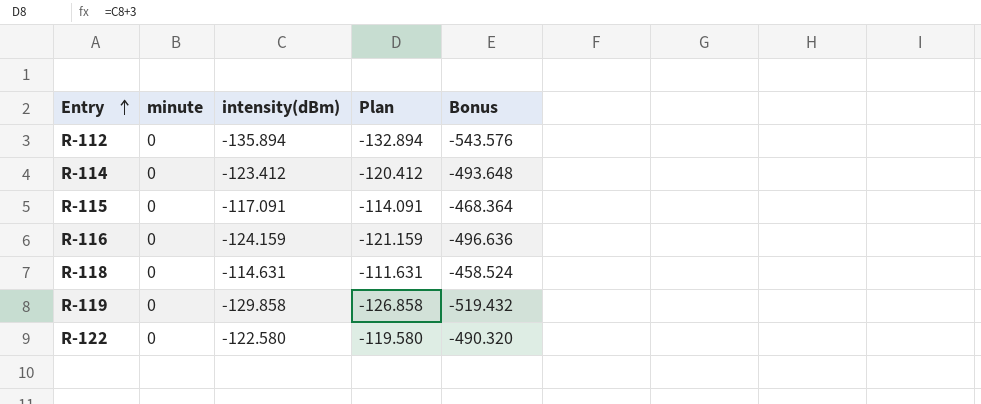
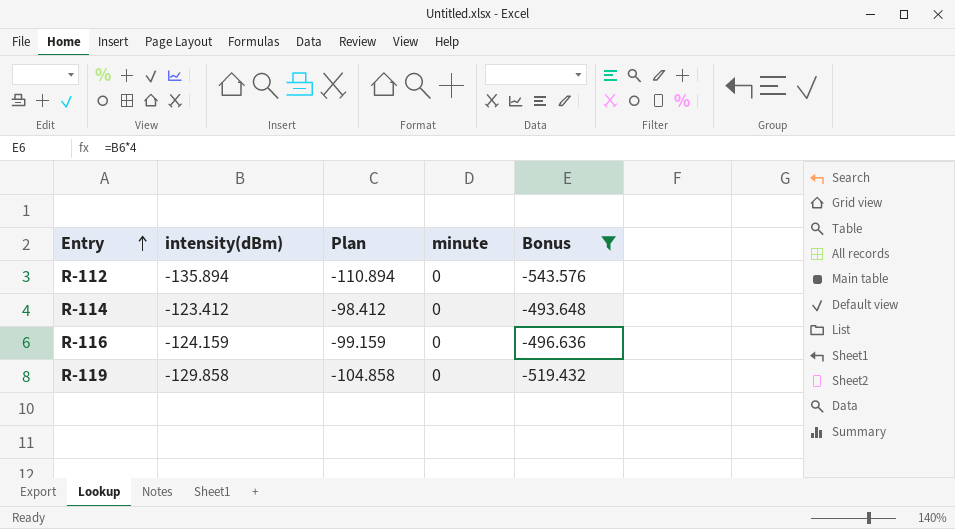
filter: none -> Bonus <= -493.648
column Plan | formula: [intensity(dBm)] + 3 -> [intensity(dBm)] + 25
column minute | position: 2 -> 4

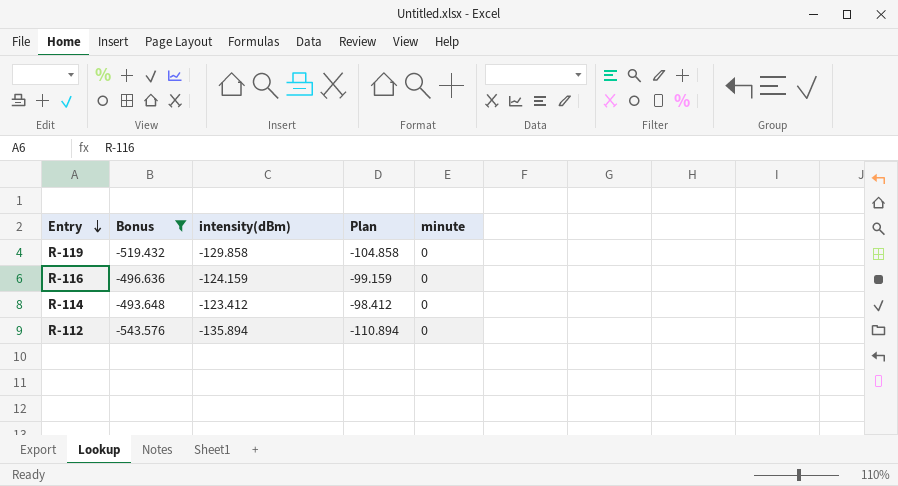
row order: Entry ascending -> Entry descending
column Bonus | position: 5 -> 2

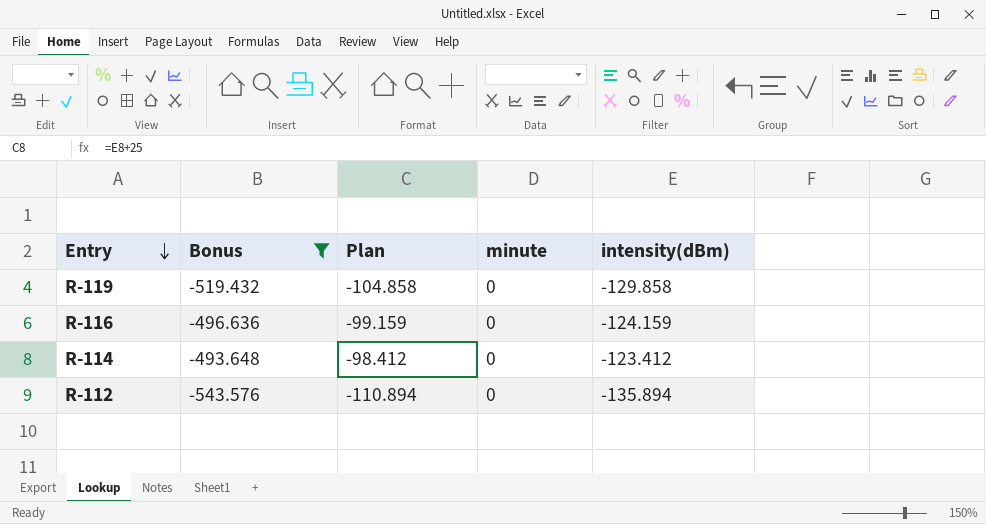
column intensity(dBm) | position: 3 -> 5

